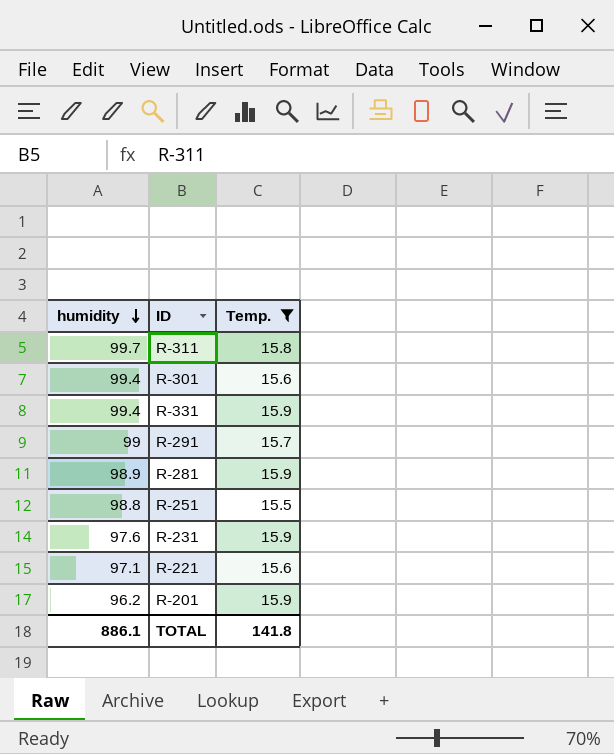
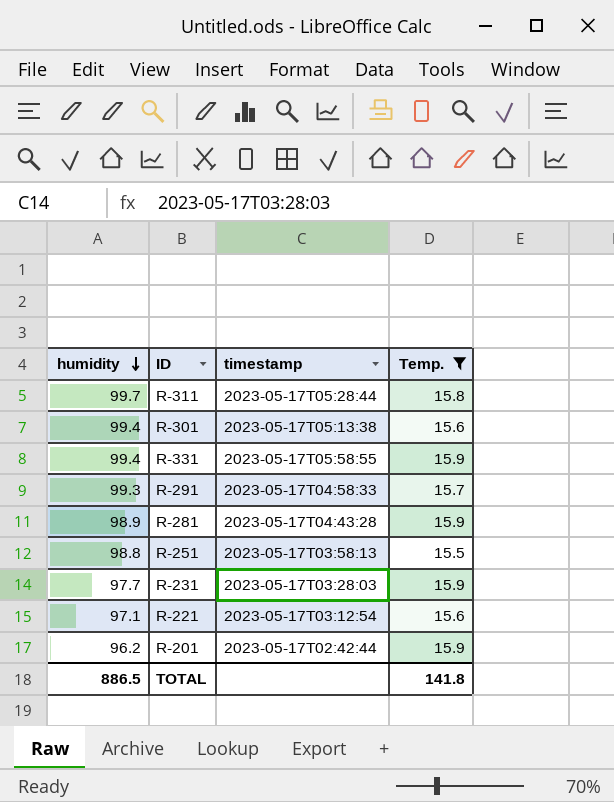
column timestamp | position: none -> 3
R-291 | humidity: 99 -> 99.3
R-231 | humidity: 97.6 -> 97.7
TOTAL | humidity: 886.1 -> 886.5

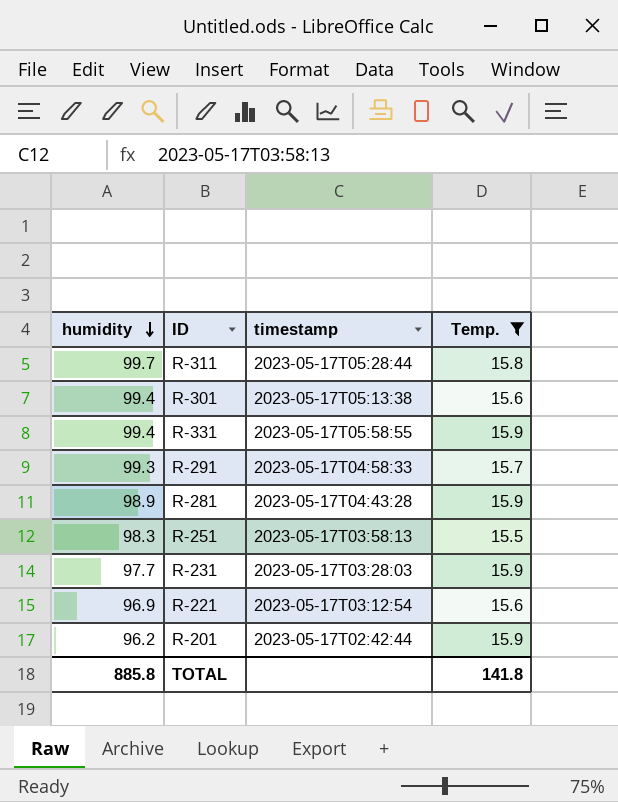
R-251 | humidity: 98.8 -> 98.3
R-221 | humidity: 97.1 -> 96.9
TOTAL | humidity: 886.5 -> 885.8

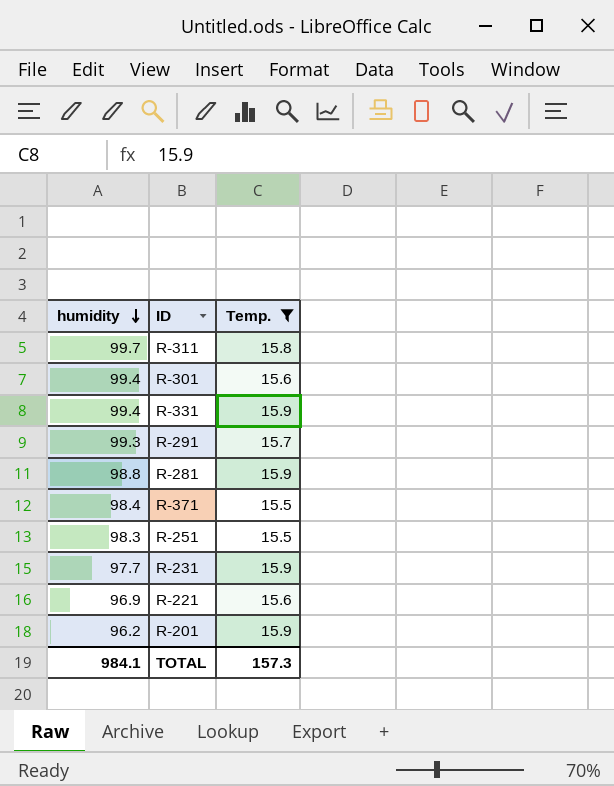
column timestamp | position: 3 -> none
R-281 | humidity: 98.9 -> 98.8
row R-371: none -> 98.4 | 15.5
TOTAL | humidity: 885.8 -> 984.1
TOTAL | Temp.: 141.8 -> 157.3

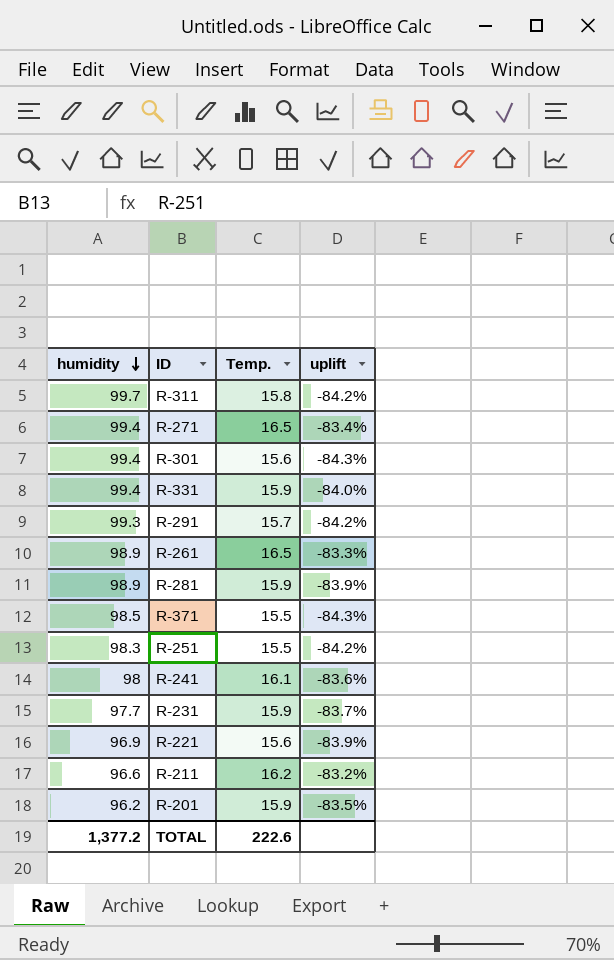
filter: Temp. <= 15.9 -> none
column uplift | formula: none -> ([Temp.] - [humidity]) / [humidity]
R-281 | humidity: 98.8 -> 98.9
R-371 | humidity: 98.4 -> 98.5
TOTAL | humidity: 984.1 -> 1,377.2
TOTAL | Temp.: 157.3 -> 222.6

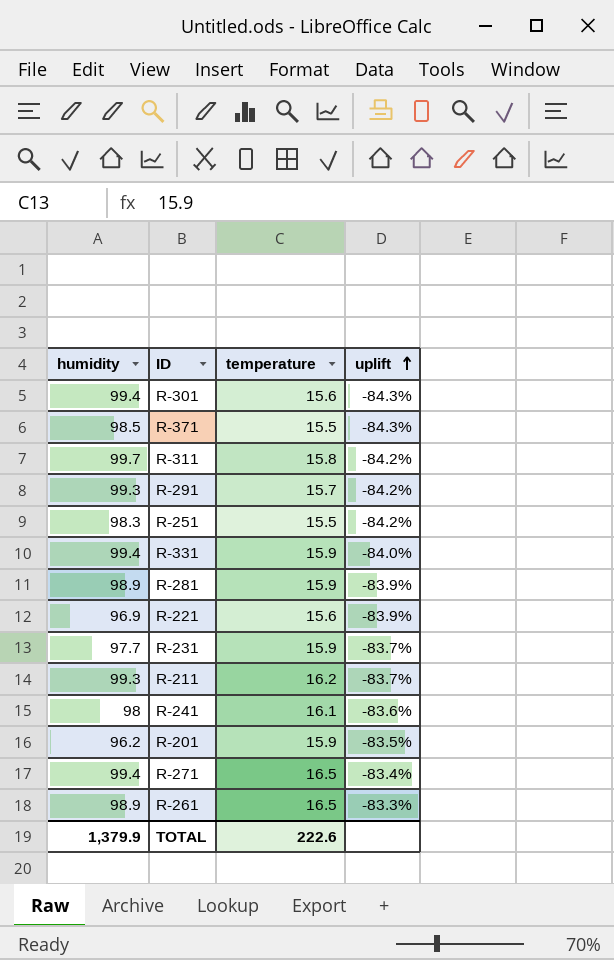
row order: humidity descending -> uplift ascending
column name: Temp. -> temperature
R-211 | humidity: 96.6 -> 99.3
R-211 | uplift: -83.2% -> -83.7%
TOTAL | humidity: 1,377.2 -> 1,379.9

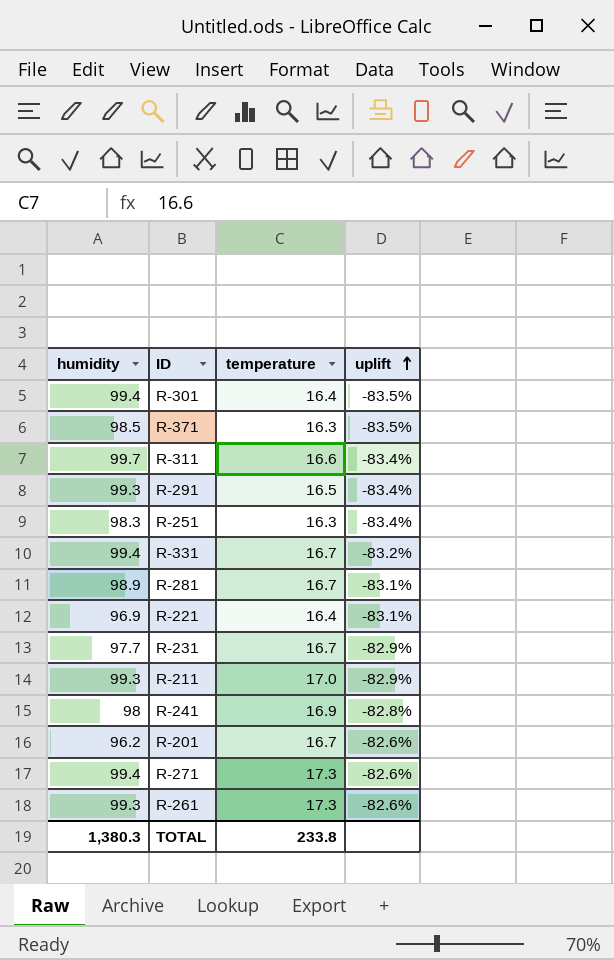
R-301 | temperature: 15.6 -> 16.4
R-301 | uplift: -84.3% -> -83.5%
R-371 | temperature: 15.5 -> 16.3
R-371 | uplift: -84.3% -> -83.5%
R-311 | temperature: 15.8 -> 16.6
R-311 | uplift: -84.2% -> -83.4%
R-291 | temperature: 15.7 -> 16.5
R-291 | uplift: -84.2% -> -83.4%
R-251 | temperature: 15.5 -> 16.3
R-251 | uplift: -84.2% -> -83.4%
R-331 | temperature: 15.9 -> 16.7
R-331 | uplift: -84.0% -> -83.2%
R-281 | temperature: 15.9 -> 16.7
R-281 | uplift: -83.9% -> -83.1%
R-221 | temperature: 15.6 -> 16.4
R-221 | uplift: -83.9% -> -83.1%
R-231 | temperature: 15.9 -> 16.7
R-231 | uplift: -83.7% -> -82.9%
R-211 | temperature: 16.2 -> 17.0
R-211 | uplift: -83.7% -> -82.9%
R-241 | temperature: 16.1 -> 16.9
R-241 | uplift: -83.6% -> -82.8%
R-201 | temperature: 15.9 -> 16.7
R-201 | uplift: -83.5% -> -82.6%
R-271 | temperature: 16.5 -> 17.3
R-271 | uplift: -83.4% -> -82.6%
R-261 | humidity: 98.9 -> 99.3
R-261 | temperature: 16.5 -> 17.3
R-261 | uplift: -83.3% -> -82.6%
TOTAL | humidity: 1,379.9 -> 1,380.3
TOTAL | temperature: 222.6 -> 233.8

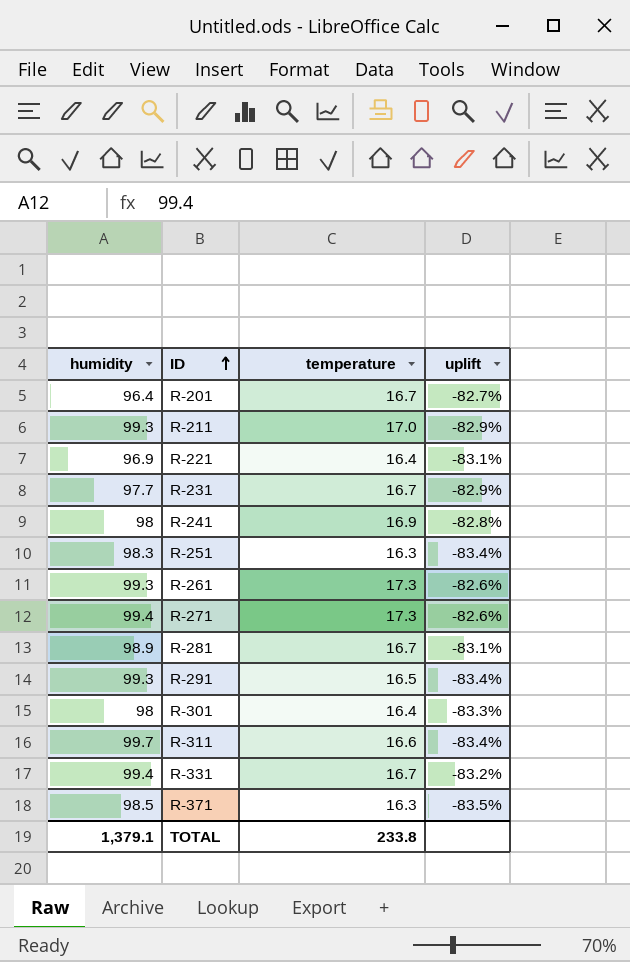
row order: uplift ascending -> ID ascending
R-201 | humidity: 96.2 -> 96.4
R-201 | uplift: -82.6% -> -82.7%
R-301 | humidity: 99.4 -> 98
R-301 | uplift: -83.5% -> -83.3%
TOTAL | humidity: 1,380.3 -> 1,379.1

